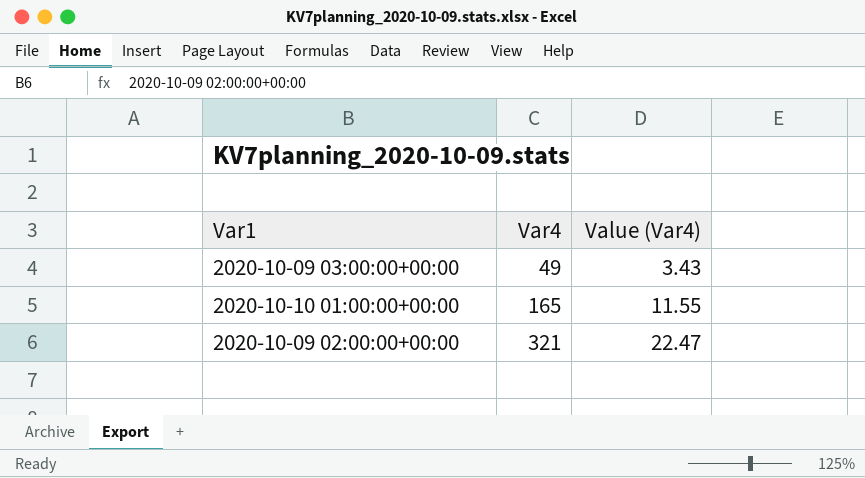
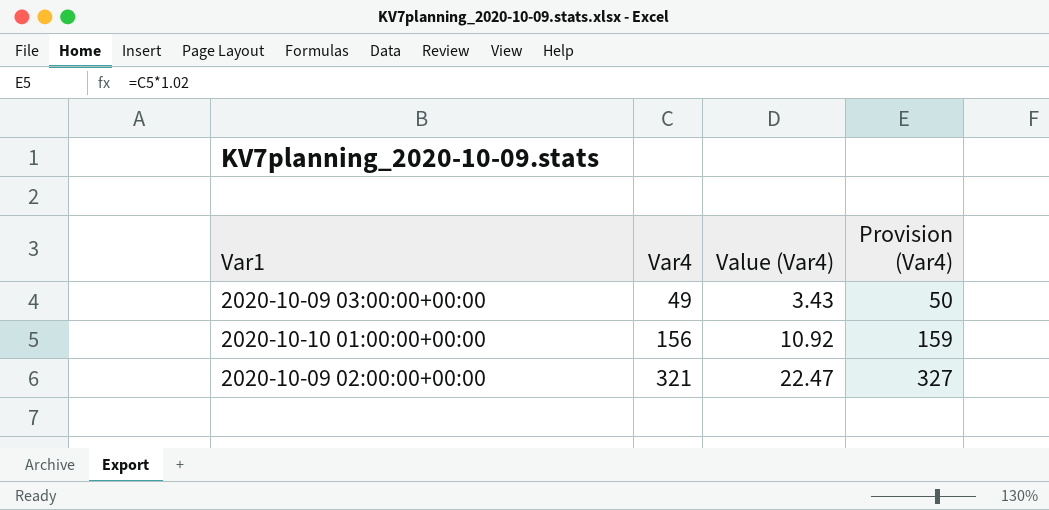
column Provision (Var4) | formula: none -> [Var4] * 1.02
2020-10-10 01:00:00+00:00 | Var4: 165 -> 156
2020-10-10 01:00:00+00:00 | Value (Var4): 11.55 -> 10.92

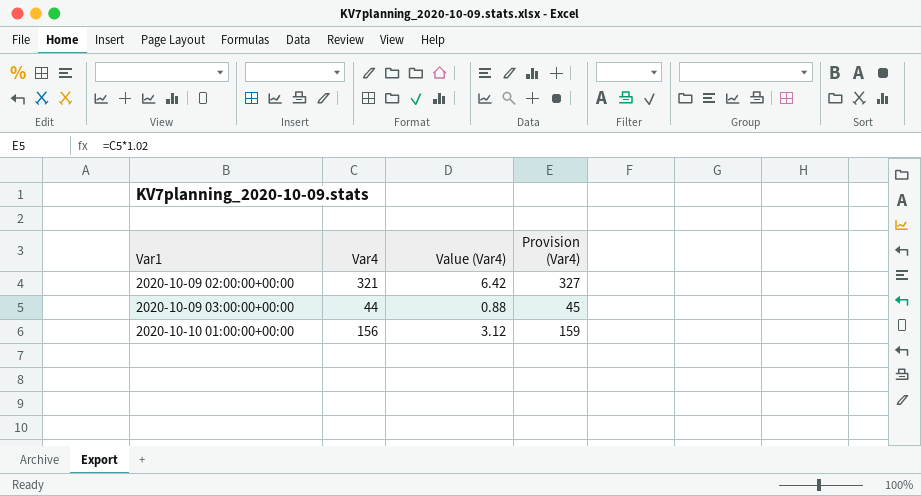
row order: Var4 ascending -> Var1 ascending
column Value (Var4) | formula: [Var4] * 0.07 -> [Var4] * 0.02
2020-10-09 03:00:00+00:00 | Var4: 49 -> 44
2020-10-09 03:00:00+00:00 | Provision (Var4): 50 -> 45

